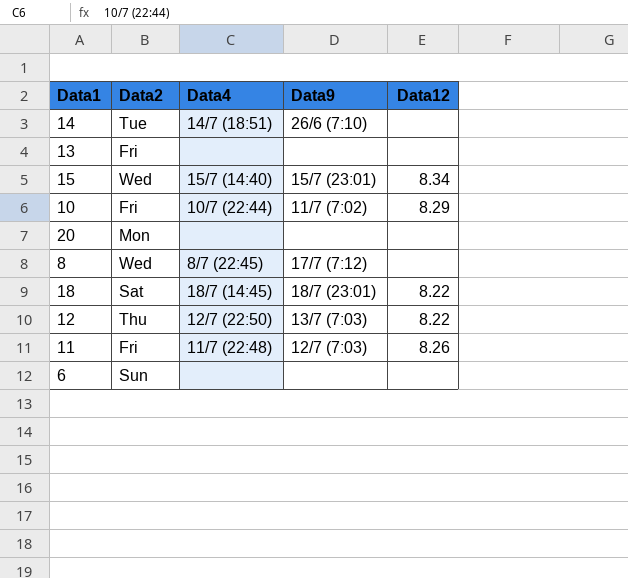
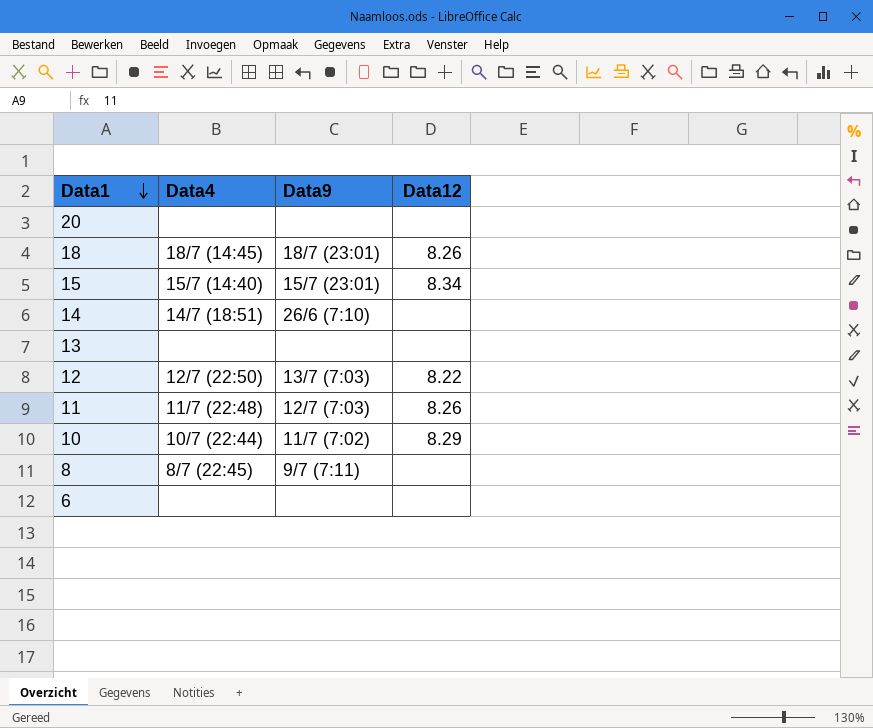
row order: none -> Data1 descending
column Data2 | position: 2 -> none
18 | Data12: 8.22 -> 8.26
8 | Data9: 17/7 (7:12) -> 9/7 (7:11)

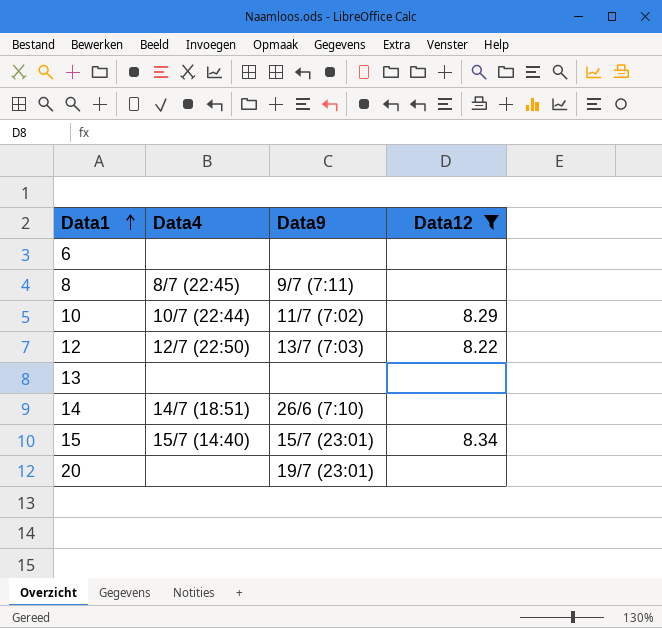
filter: none -> Data12 != 8.26
row order: Data1 descending -> Data1 ascending
20 | Data9: none -> 19/7 (23:01)

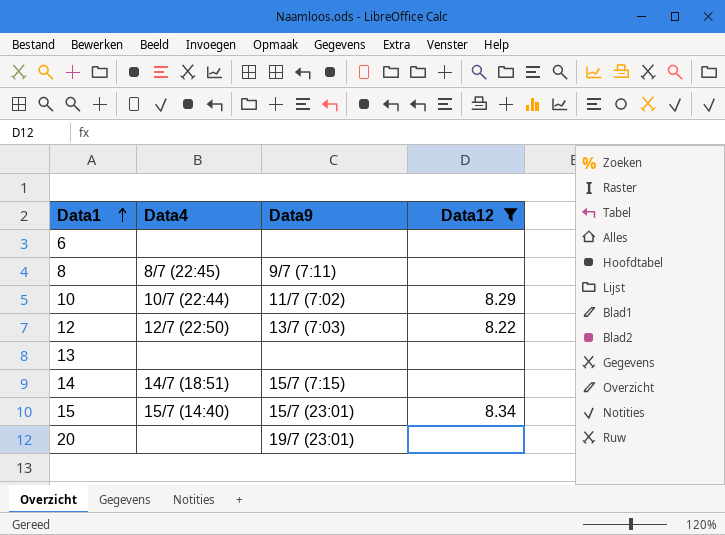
14 | Data9: 26/6 (7:10) -> 15/7 (7:15)

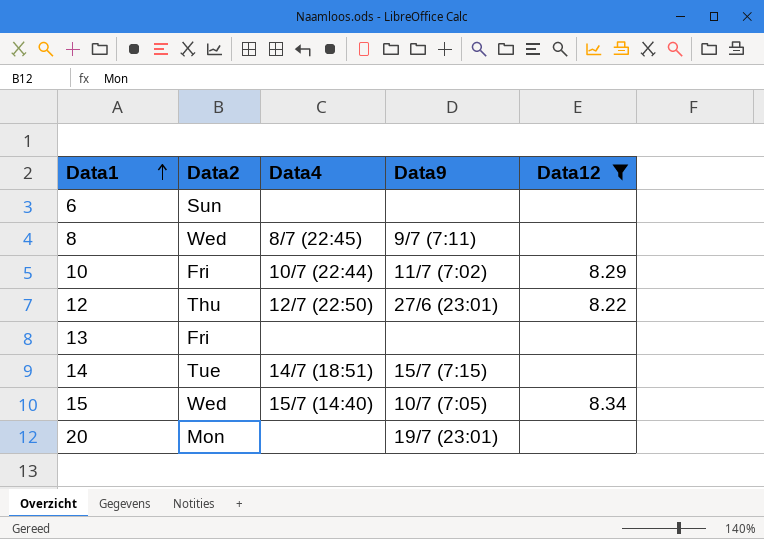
column Data2 | position: none -> 2
12 | Data9: 13/7 (7:03) -> 27/6 (23:01)
15 | Data9: 15/7 (23:01) -> 10/7 (7:05)

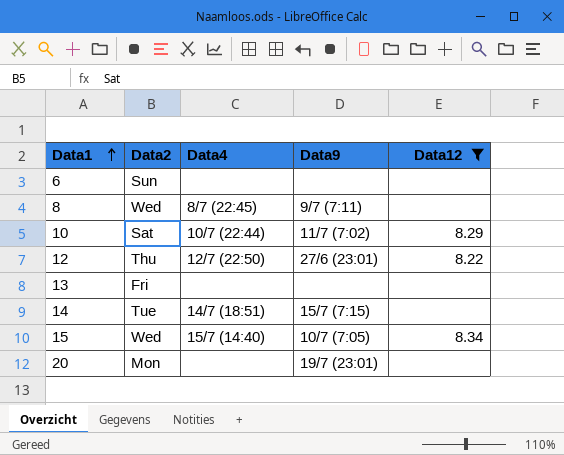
10 | Data2: Fri -> Sat

